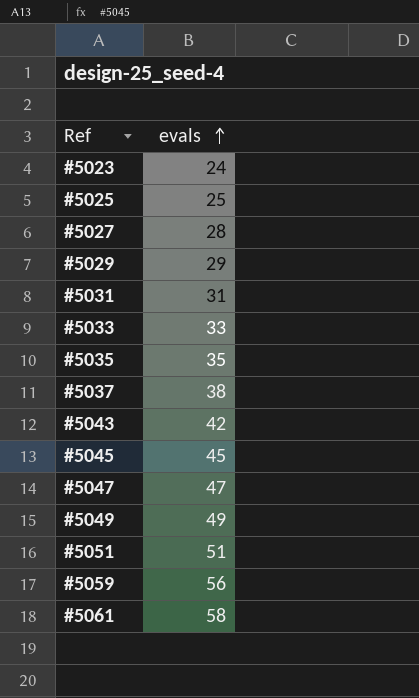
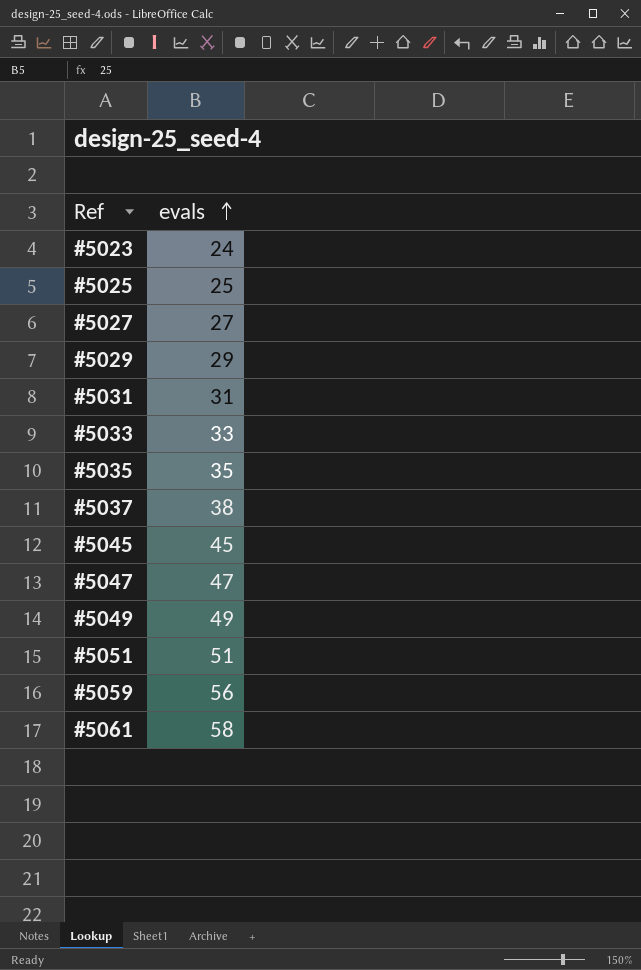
row #5043: 42 -> none
#5027 | evals: 28 -> 27

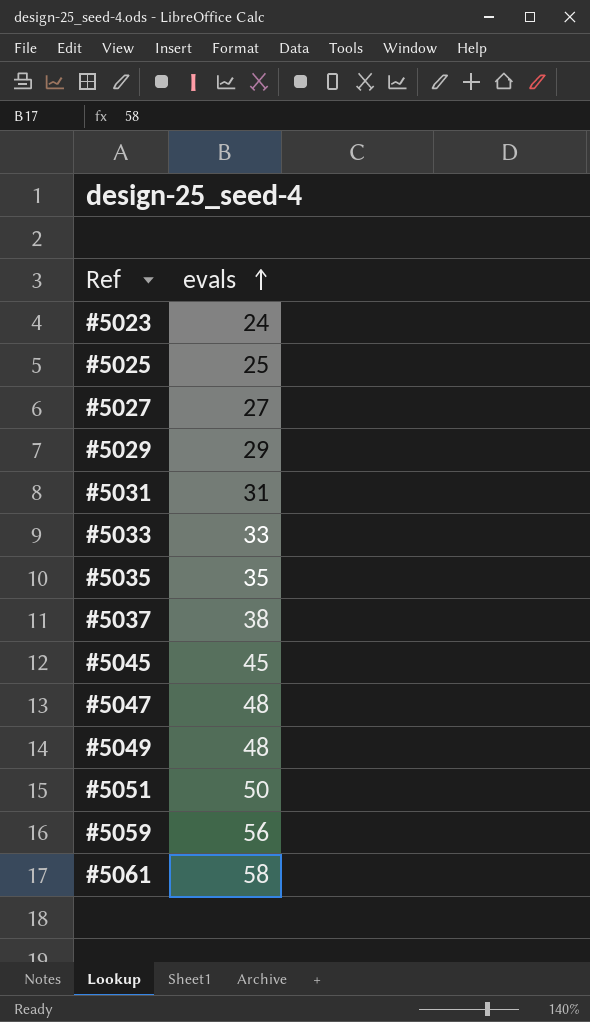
#5047 | evals: 47 -> 48
#5049 | evals: 49 -> 48
#5051 | evals: 51 -> 50

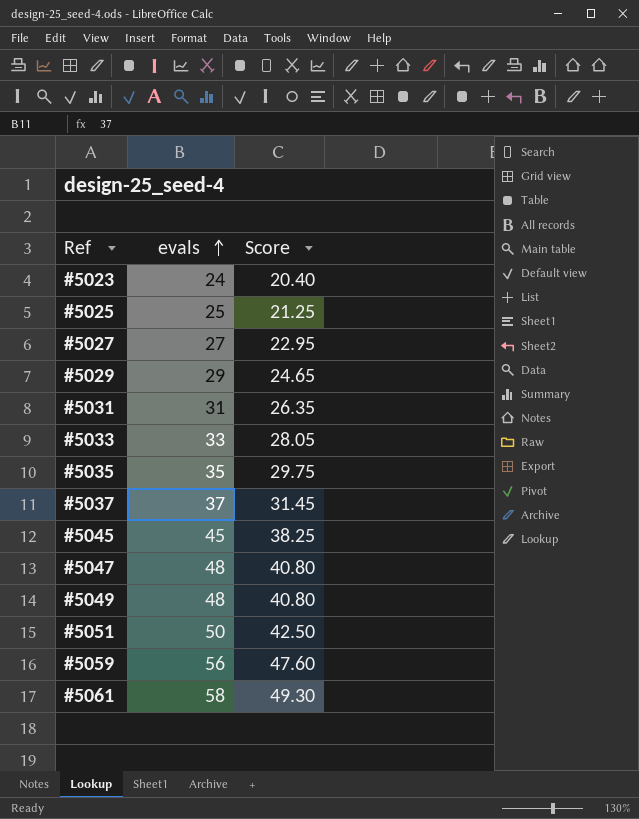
column Score | formula: none -> [evals] * 0.85
#5037 | evals: 38 -> 37

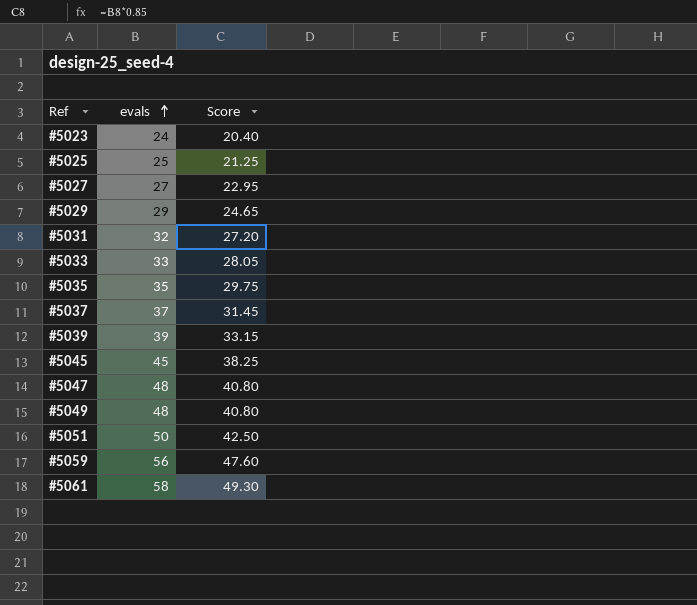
#5031 | evals: 31 -> 32
#5031 | Score: 26.35 -> 27.20
row #5039: none -> 39 | 33.15

